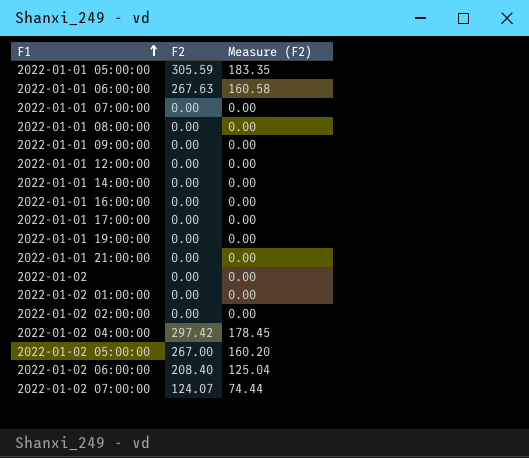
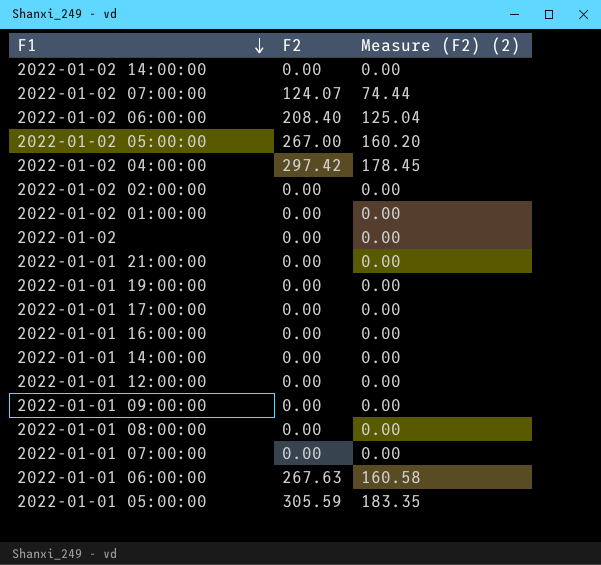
row order: F1 ascending -> F1 descending
column name: Measure (F2) -> Measure (F2) (2)
row 2022-01-02 14:00:00: none -> 0.00 | 0.00

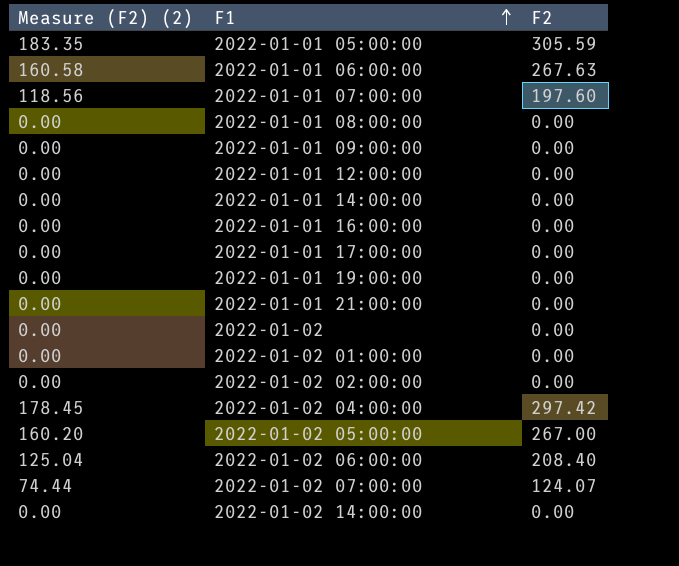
row order: F1 descending -> F1 ascending
column Measure (F2) (2) | position: 3 -> 1
2022-01-01 07:00:00 | Measure (F2) (2): 0.00 -> 118.56
2022-01-01 07:00:00 | F2: 0.00 -> 197.60

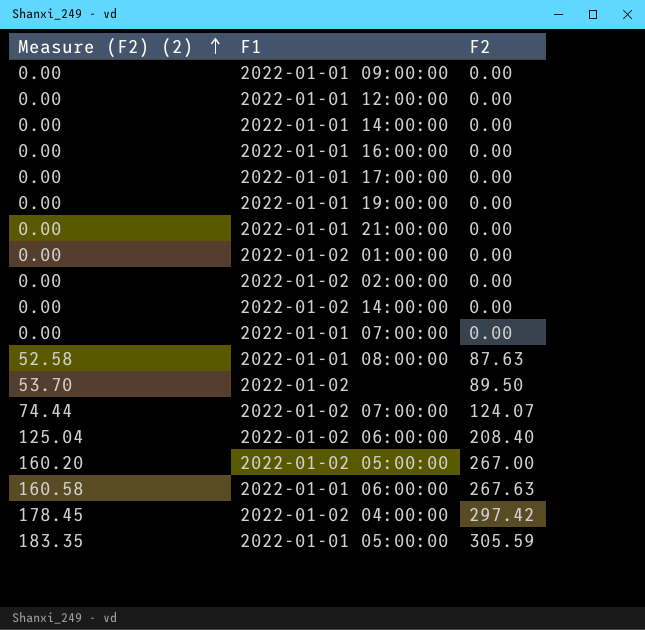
row order: F1 ascending -> Measure (F2) (2) ascending
2022-01-01 07:00:00 | Measure (F2) (2): 118.56 -> 0.00
2022-01-01 07:00:00 | F2: 197.60 -> 0.00
2022-01-01 08:00:00 | Measure (F2) (2): 0.00 -> 52.58
2022-01-01 08:00:00 | F2: 0.00 -> 87.63
2022-01-02 | Measure (F2) (2): 0.00 -> 53.70
2022-01-02 | F2: 0.00 -> 89.50

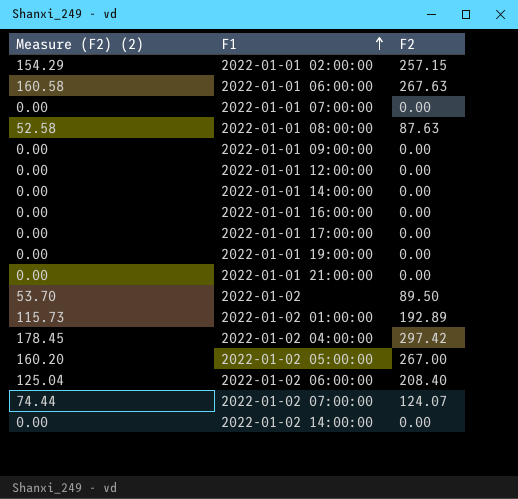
row order: Measure (F2) (2) ascending -> F1 ascending
row 2022-01-02 02:00:00: 0.00 | 0.00 -> none
row 2022-01-01 05:00:00: 183.35 | 305.59 -> none
row 2022-01-01 02:00:00: none -> 154.29 | 257.15
2022-01-02 01:00:00 | Measure (F2) (2): 0.00 -> 115.73
2022-01-02 01:00:00 | F2: 0.00 -> 192.89

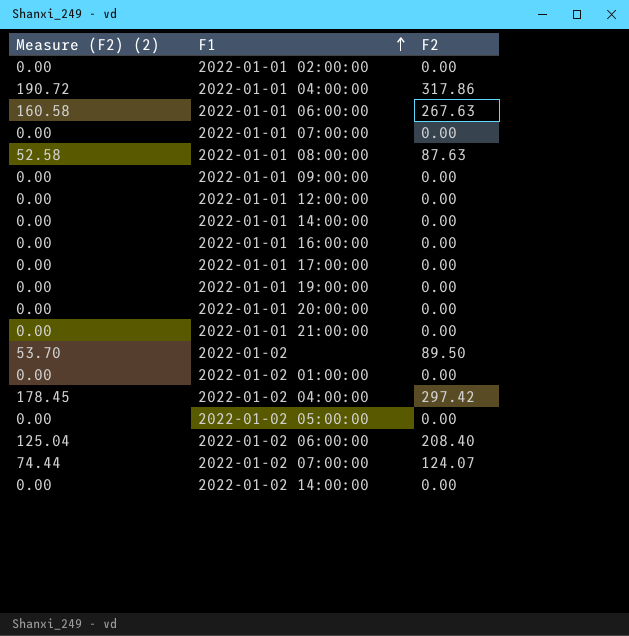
2022-01-01 02:00:00 | Measure (F2) (2): 154.29 -> 0.00
2022-01-01 02:00:00 | F2: 257.15 -> 0.00
row 2022-01-01 04:00:00: none -> 190.72 | 317.86
row 2022-01-01 20:00:00: none -> 0.00 | 0.00
2022-01-02 01:00:00 | Measure (F2) (2): 115.73 -> 0.00
2022-01-02 01:00:00 | F2: 192.89 -> 0.00
2022-01-02 05:00:00 | Measure (F2) (2): 160.20 -> 0.00
2022-01-02 05:00:00 | F2: 267.00 -> 0.00

